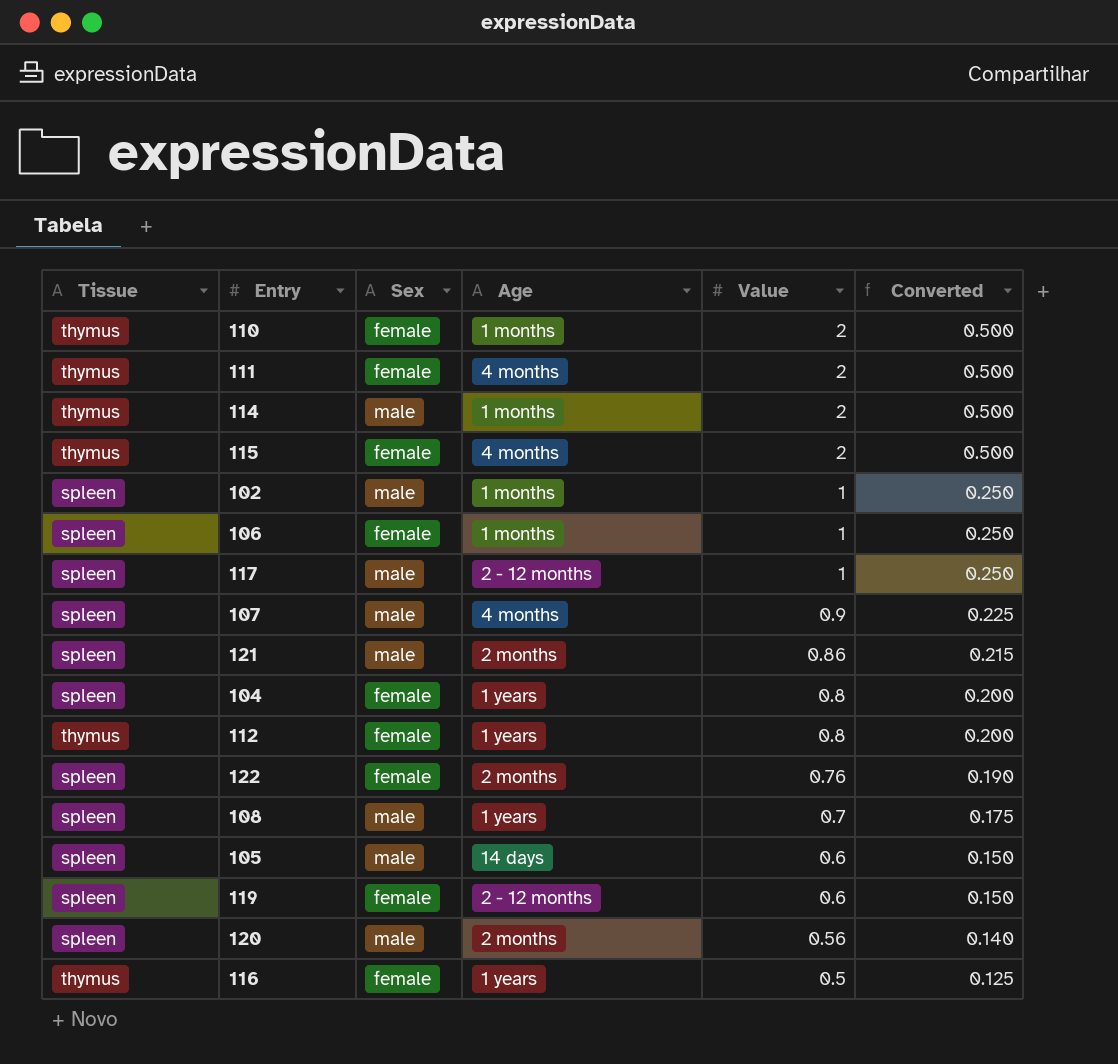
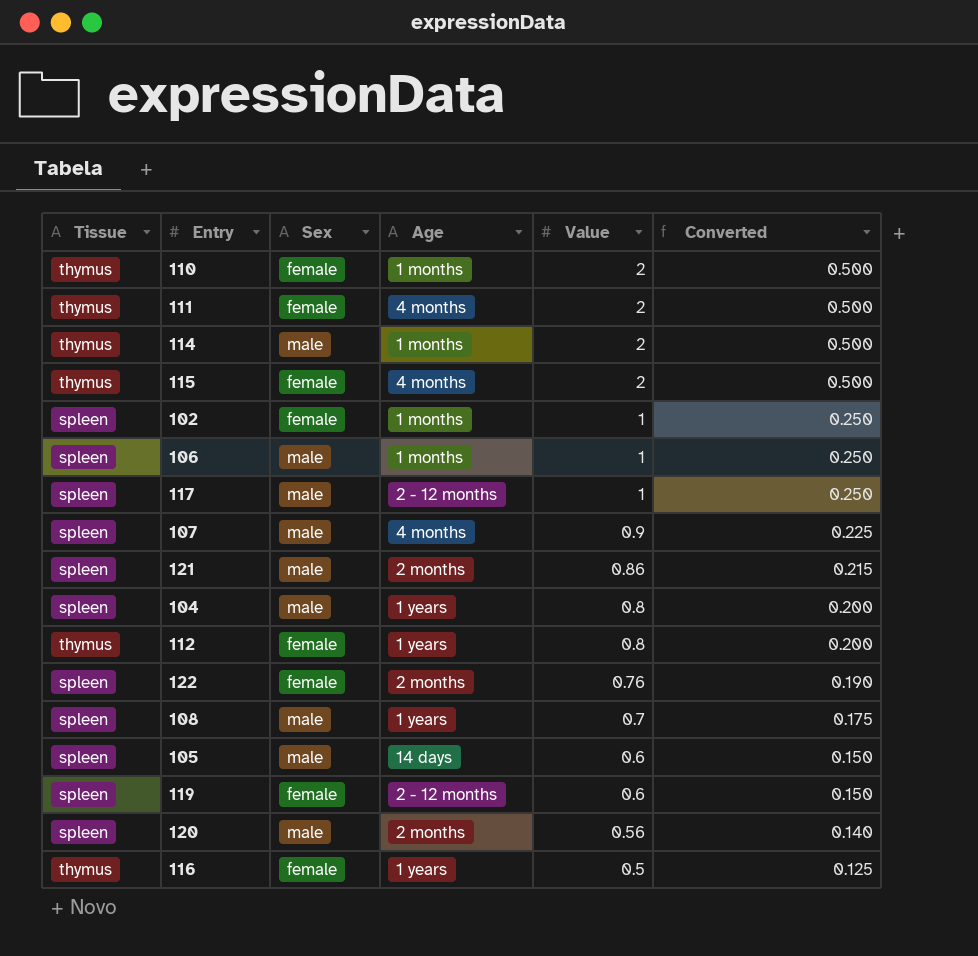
102 | Sex: male -> female
106 | Sex: female -> male
104 | Sex: female -> male

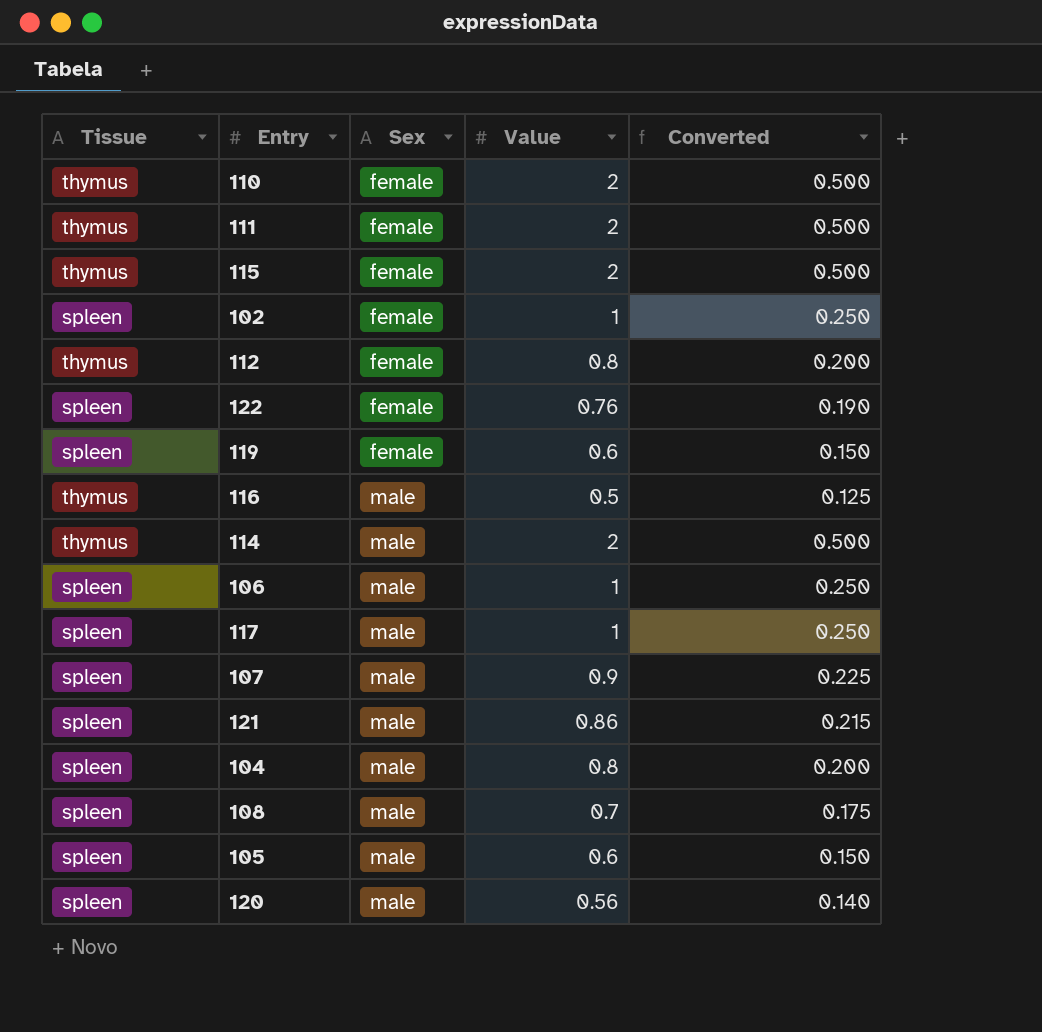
row order: Value descending -> Sex ascending
column Age | position: 4 -> none
116 | Sex: female -> male

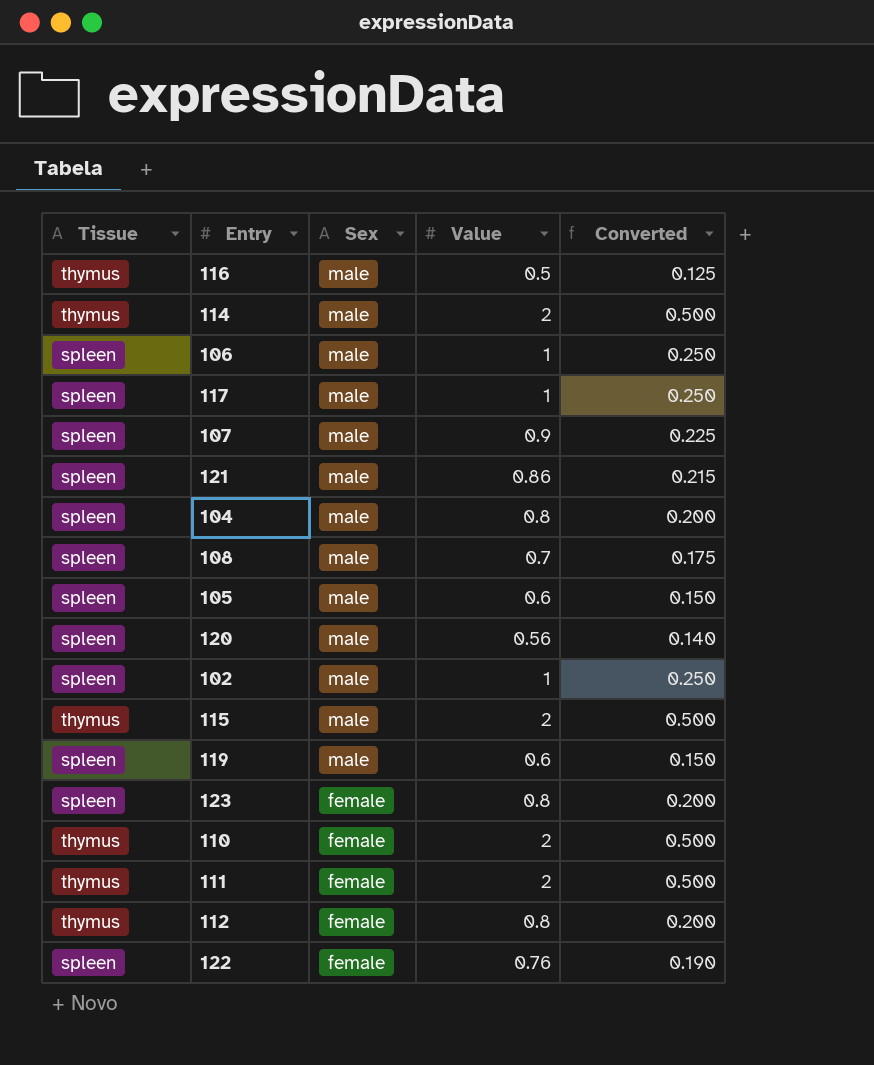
row order: Sex ascending -> Sex descending
102 | Sex: female -> male
115 | Sex: female -> male
119 | Sex: female -> male
row 123: none -> spleen | female | 0.8 | 0.200

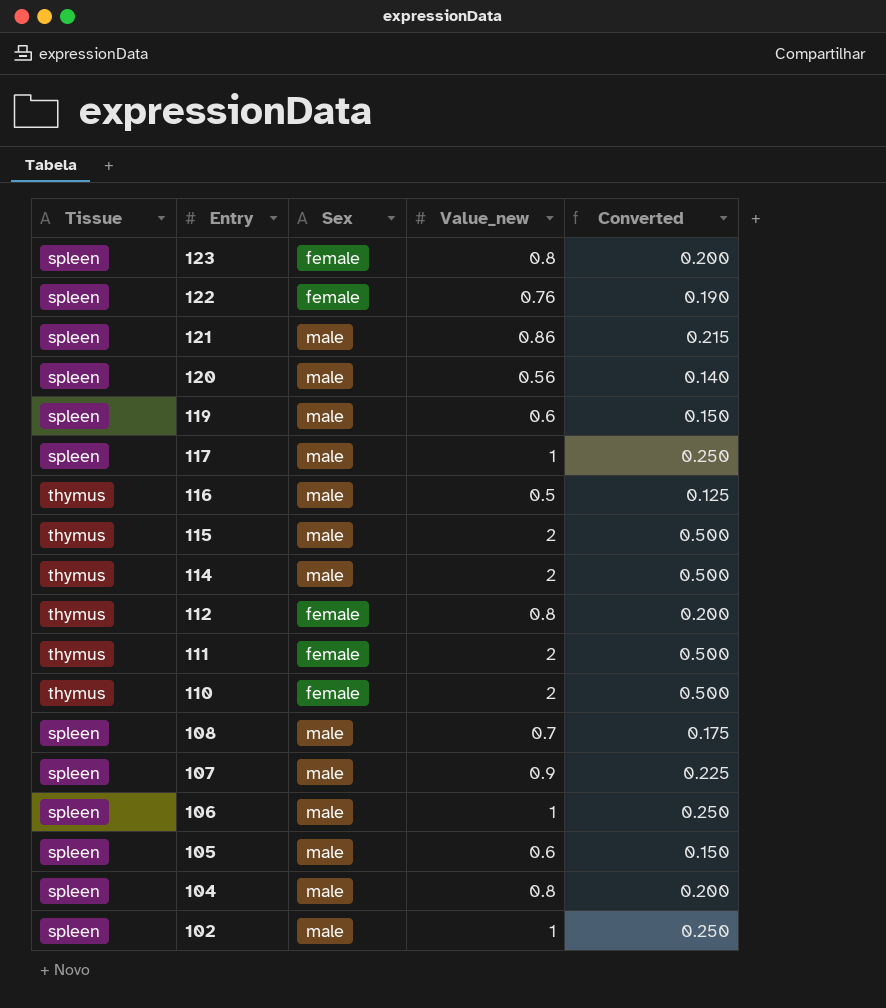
row order: Sex descending -> Entry descending
column name: Value -> Value_new

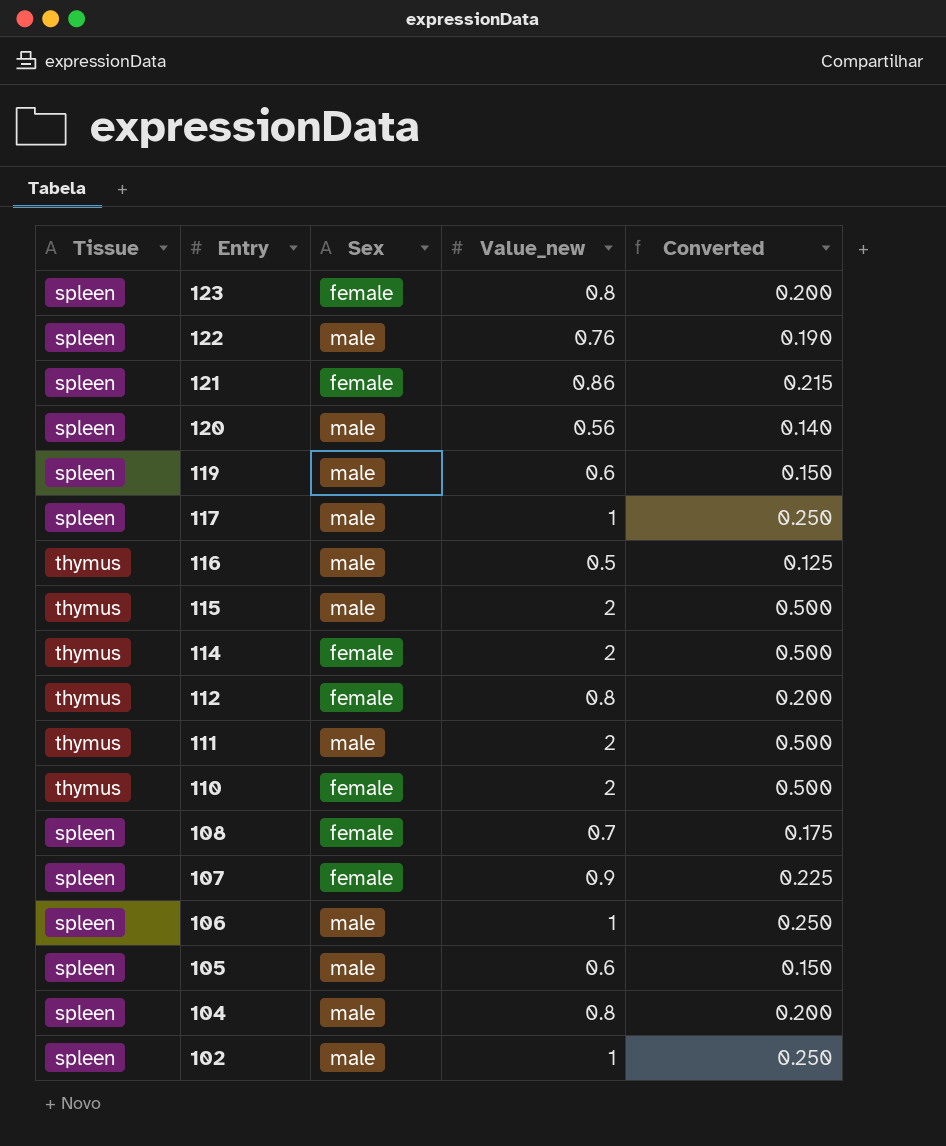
122 | Sex: female -> male
121 | Sex: male -> female
114 | Sex: male -> female
111 | Sex: female -> male
108 | Sex: male -> female
107 | Sex: male -> female

